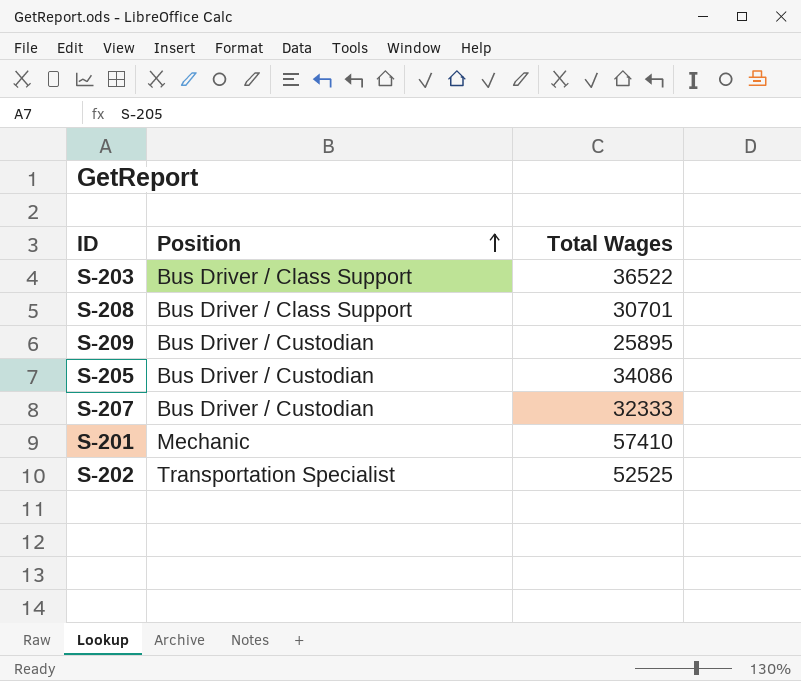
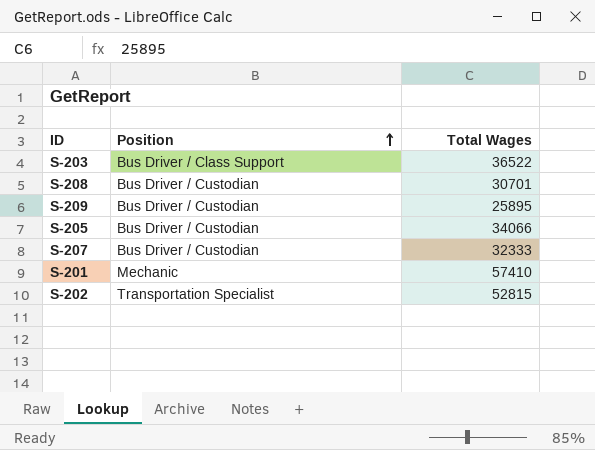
S-208 | Position: Bus Driver / Class Support -> Bus Driver / Custodian
S-205 | Total Wages: 34086 -> 34066
S-202 | Total Wages: 52525 -> 52815

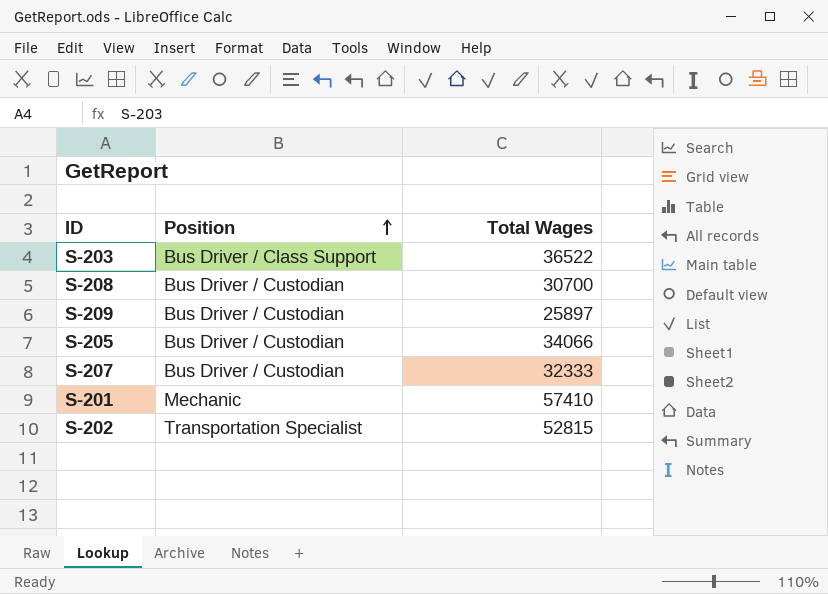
S-208 | Total Wages: 30701 -> 30700
S-209 | Total Wages: 25895 -> 25897

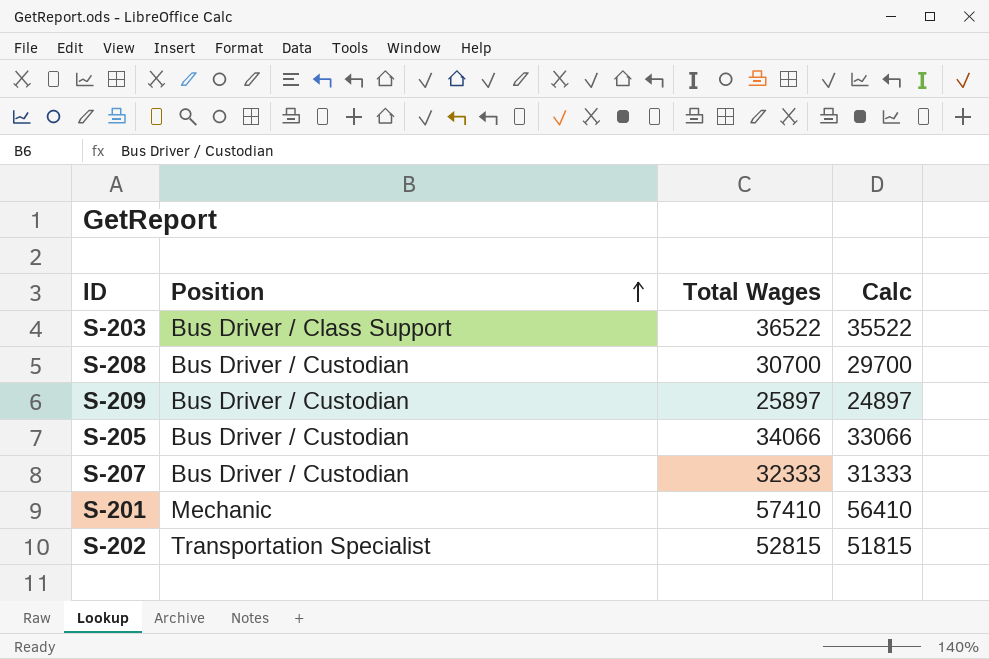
column Calc | formula: none -> [Total Wages] - 1000

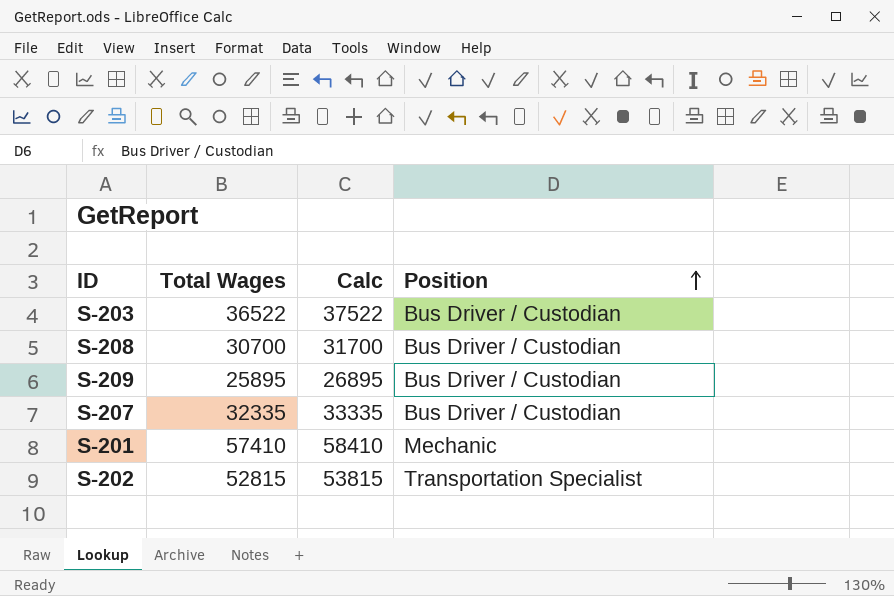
column Calc | formula: [Total Wages] - 1000 -> [Total Wages] + 1000
column Position | position: 2 -> 4
row S-205: Bus Driver / Custodian | 34066 | 33066 -> none
S-203 | Position: Bus Driver / Class Support -> Bus Driver / Custodian
S-209 | Total Wages: 25897 -> 25895
S-207 | Total Wages: 32333 -> 32335

